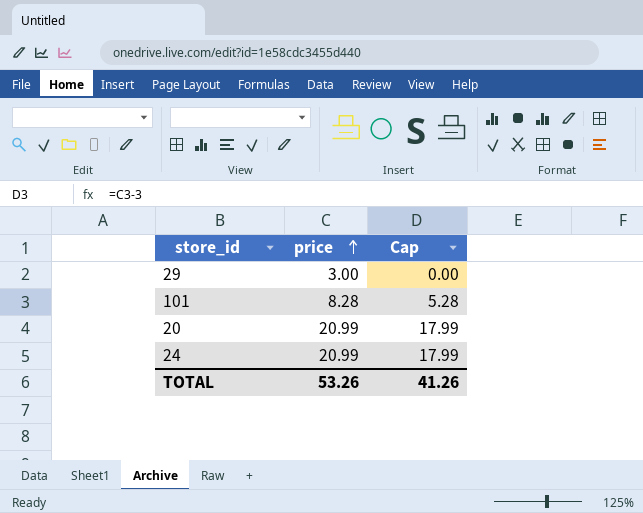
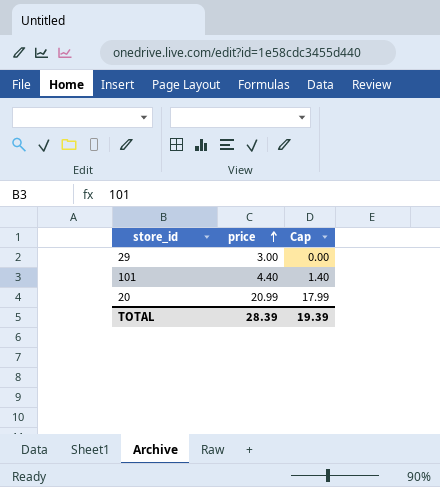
row 24: 20.99 | 17.99 -> none
101 | price: 8.28 -> 4.40
101 | Cap: 5.28 -> 1.40
TOTAL | price: 53.26 -> 28.39
TOTAL | Cap: 41.26 -> 19.39

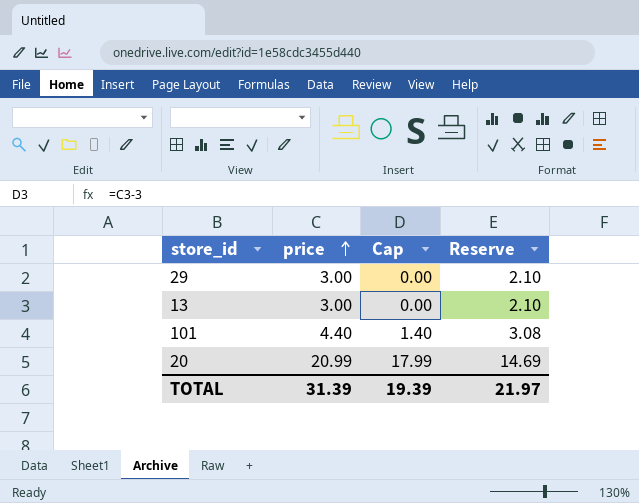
column Reserve | formula: none -> [price] * 0.7
row 13: none -> 3.00 | 0.00 | 2.10
TOTAL | price: 28.39 -> 31.39

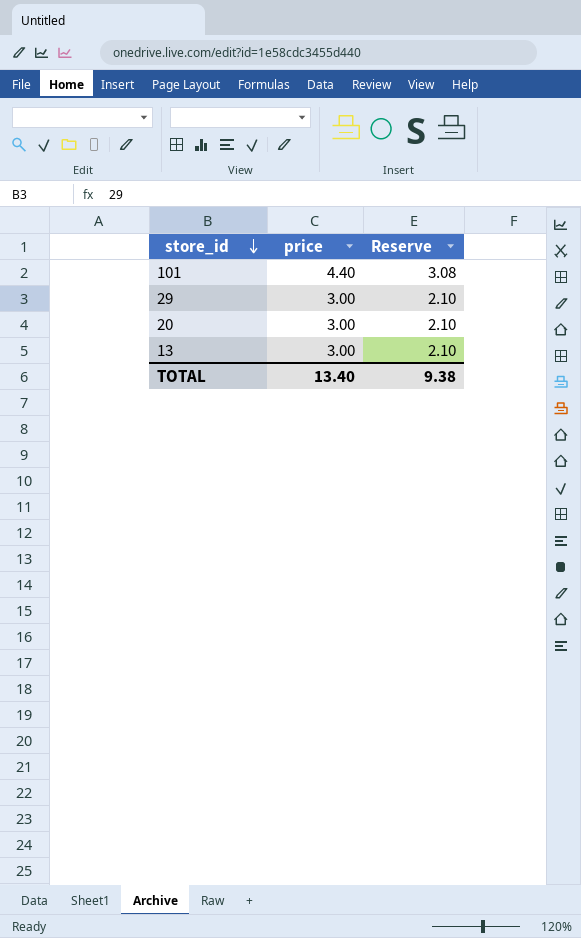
row order: price ascending -> store_id descending
column Cap | formula: [price] - 3 -> none
20 | price: 20.99 -> 3.00
20 | Reserve: 14.69 -> 2.10
TOTAL | price: 31.39 -> 13.40
TOTAL | Reserve: 21.97 -> 9.38

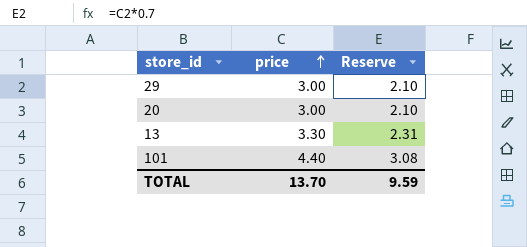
row order: store_id descending -> price ascending
13 | price: 3.00 -> 3.30
13 | Reserve: 2.10 -> 2.31
TOTAL | price: 13.40 -> 13.70
TOTAL | Reserve: 9.38 -> 9.59

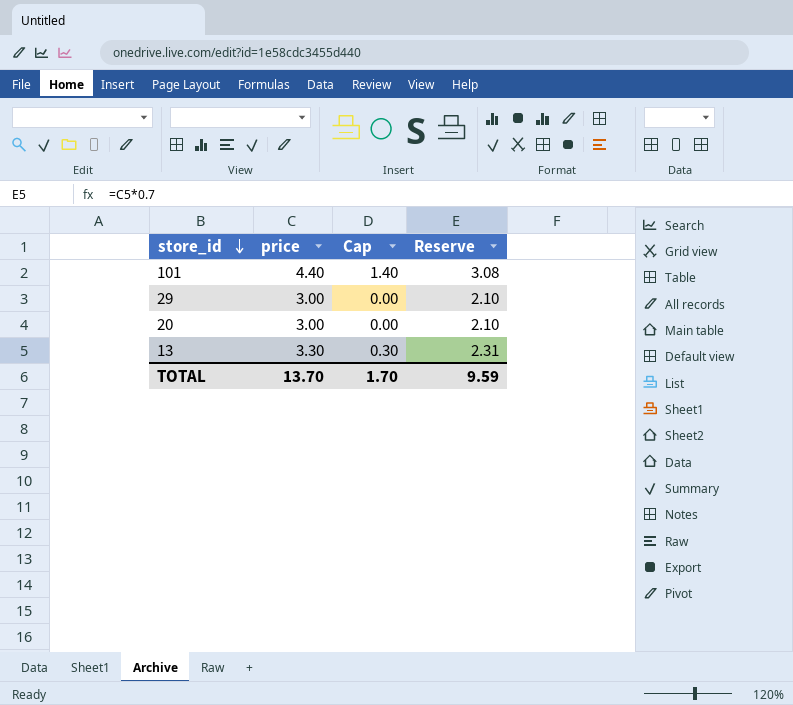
row order: price ascending -> store_id descending
column Cap | formula: none -> [price] - 3

